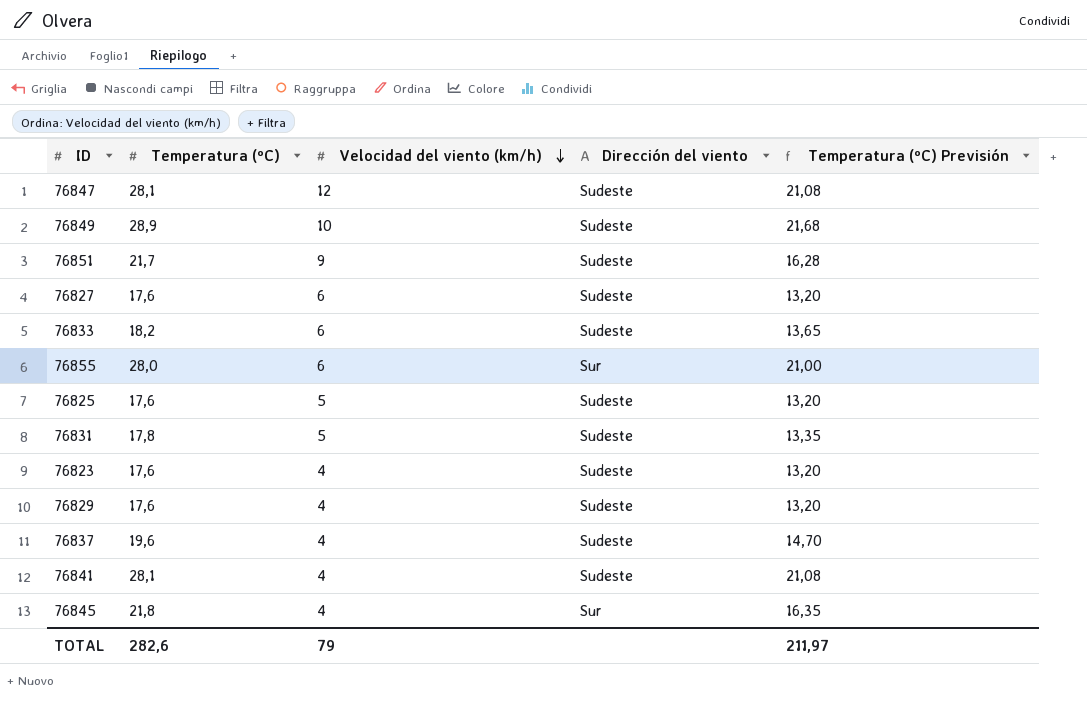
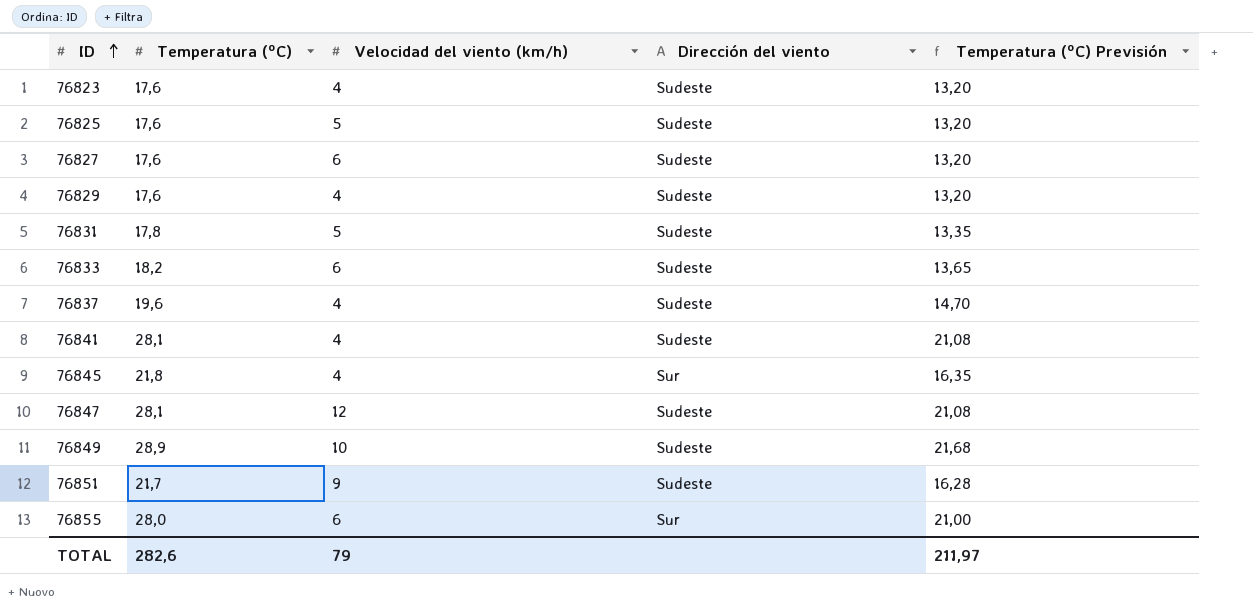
row order: Velocidad del viento (km/h) descending -> ID ascending

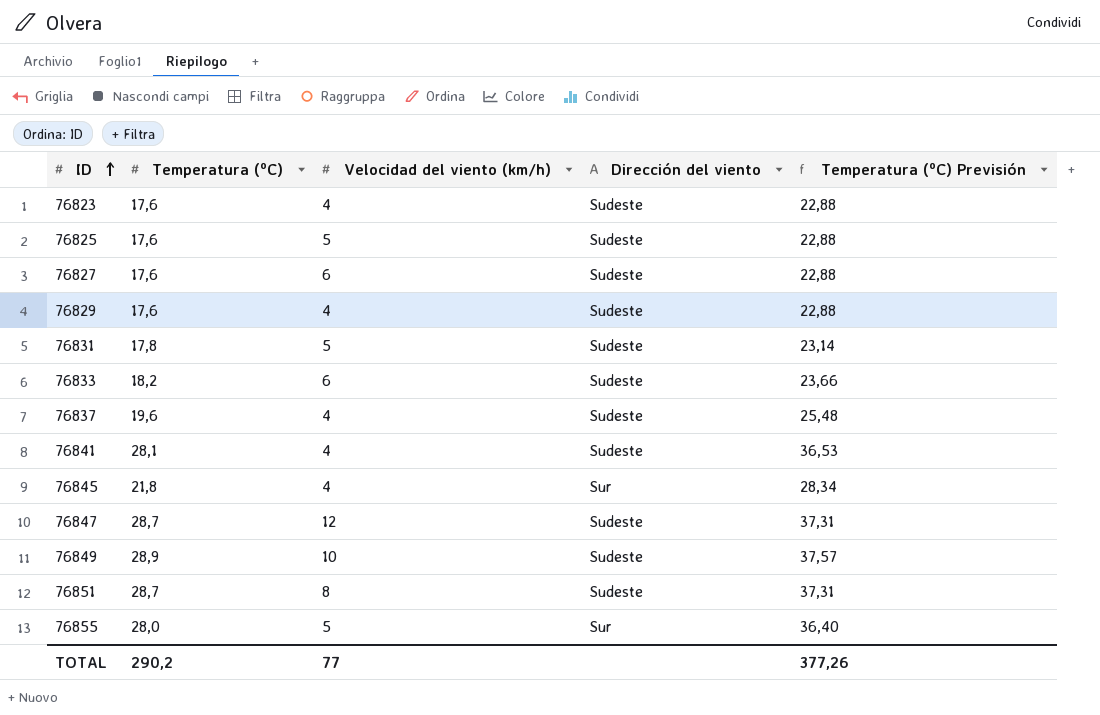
column Temperatura (ºC) Previsión | formula: [Temperatura (ºC)] * 0,75 -> [Temperatura (ºC)] * 1,3
76847 | Temperatura (ºC): 28,1 -> 28,7
76851 | Temperatura (ºC): 21,7 -> 28,7
76851 | Velocidad del viento (km/h): 9 -> 8
76855 | Velocidad del viento (km/h): 6 -> 5
TOTAL | Temperatura (ºC): 282,6 -> 290,2
TOTAL | Velocidad del viento (km/h): 79 -> 77
TOTAL | Temperatura (ºC) Previsión: 211,97 -> 377,26

